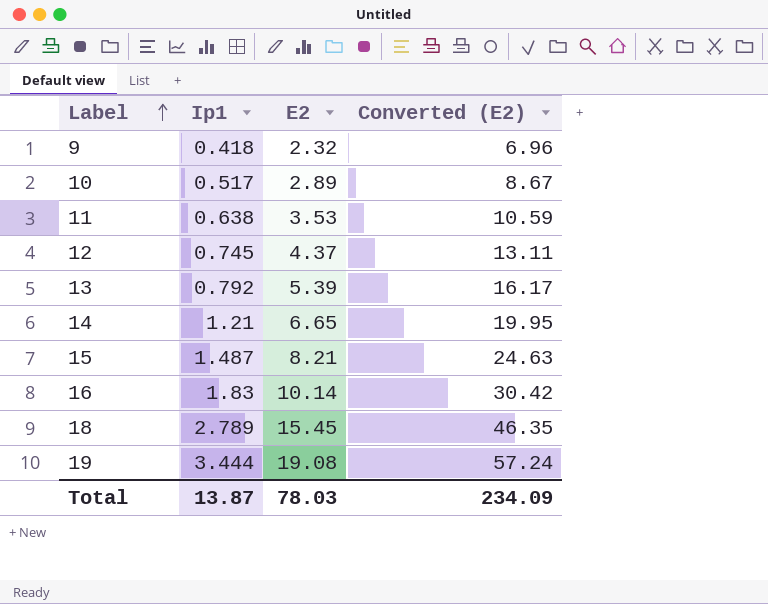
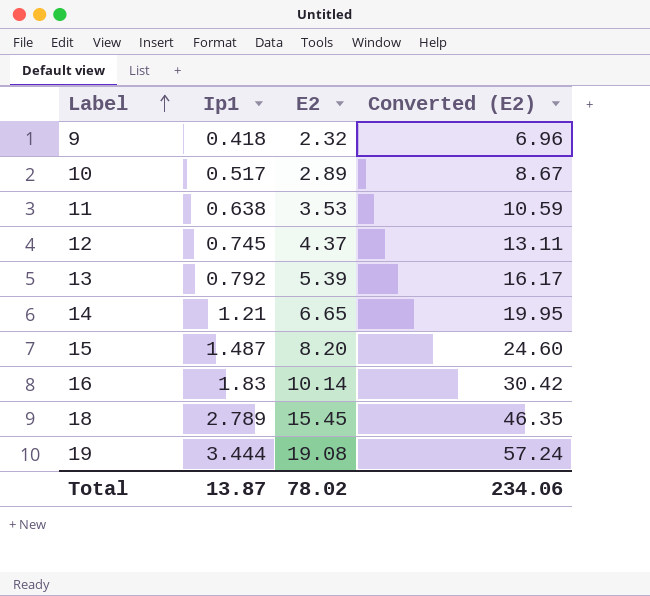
15 | E2: 8.21 -> 8.20
15 | Converted (E2): 24.63 -> 24.60
Total | E2: 78.03 -> 78.02
Total | Converted (E2): 234.09 -> 234.06

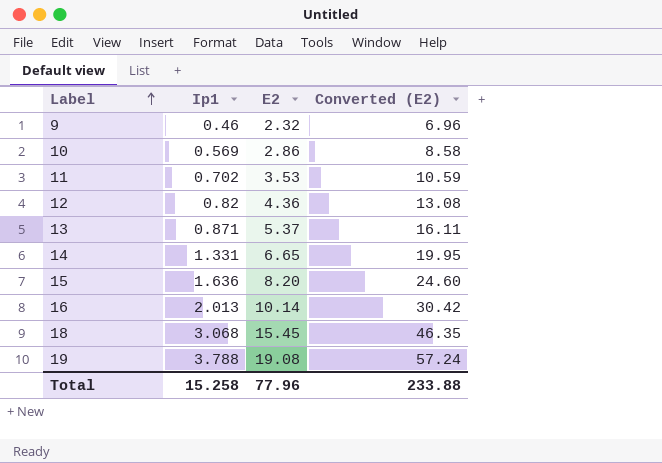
9 | Ip1: 0.418 -> 0.46
10 | Ip1: 0.517 -> 0.569
10 | E2: 2.89 -> 2.86
10 | Converted (E2): 8.67 -> 8.58
11 | Ip1: 0.638 -> 0.702
12 | Ip1: 0.745 -> 0.82
12 | E2: 4.37 -> 4.36
12 | Converted (E2): 13.11 -> 13.08
13 | Ip1: 0.792 -> 0.871
13 | E2: 5.39 -> 5.37
13 | Converted (E2): 16.17 -> 16.11
14 | Ip1: 1.21 -> 1.331
15 | Ip1: 1.487 -> 1.636
16 | Ip1: 1.83 -> 2.013
18 | Ip1: 2.789 -> 3.068
19 | Ip1: 3.444 -> 3.788
Total | Ip1: 13.87 -> 15.258
Total | E2: 78.02 -> 77.96
Total | Converted (E2): 234.06 -> 233.88

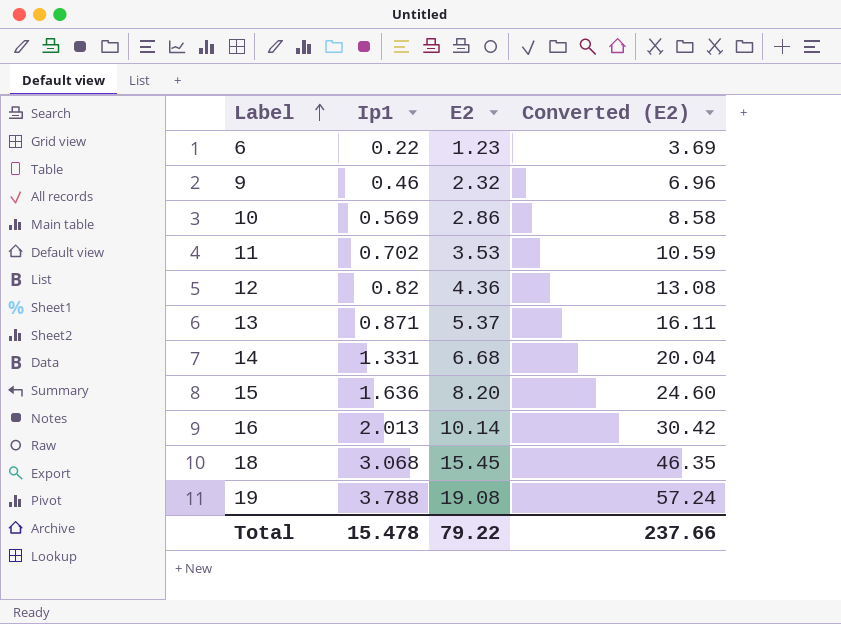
row 6: none -> 0.22 | 1.23 | 3.69
14 | E2: 6.65 -> 6.68
14 | Converted (E2): 19.95 -> 20.04
Total | Ip1: 15.258 -> 15.478
Total | E2: 77.96 -> 79.22
Total | Converted (E2): 233.88 -> 237.66

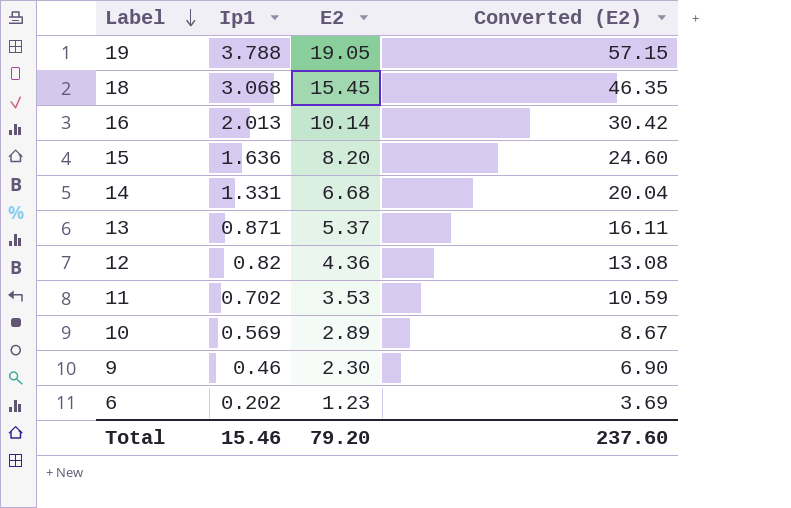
row order: Label ascending -> Label descending
19 | E2: 19.08 -> 19.05
19 | Converted (E2): 57.24 -> 57.15
10 | E2: 2.86 -> 2.89
10 | Converted (E2): 8.58 -> 8.67
9 | E2: 2.32 -> 2.30
9 | Converted (E2): 6.96 -> 6.90
6 | Ip1: 0.22 -> 0.202
Total | Ip1: 15.478 -> 15.46
Total | E2: 79.22 -> 79.20
Total | Converted (E2): 237.66 -> 237.60

